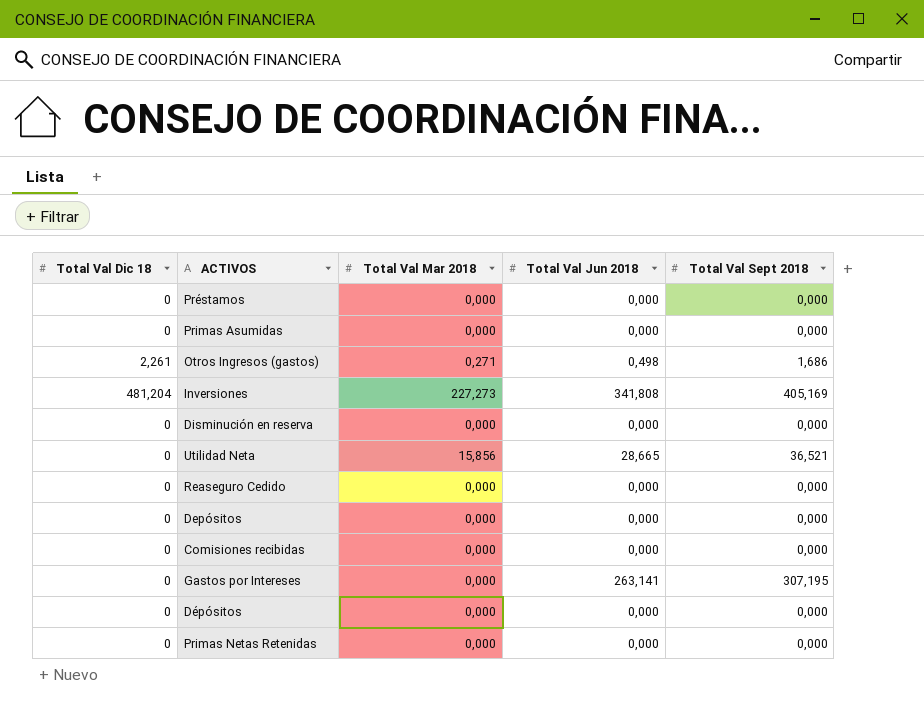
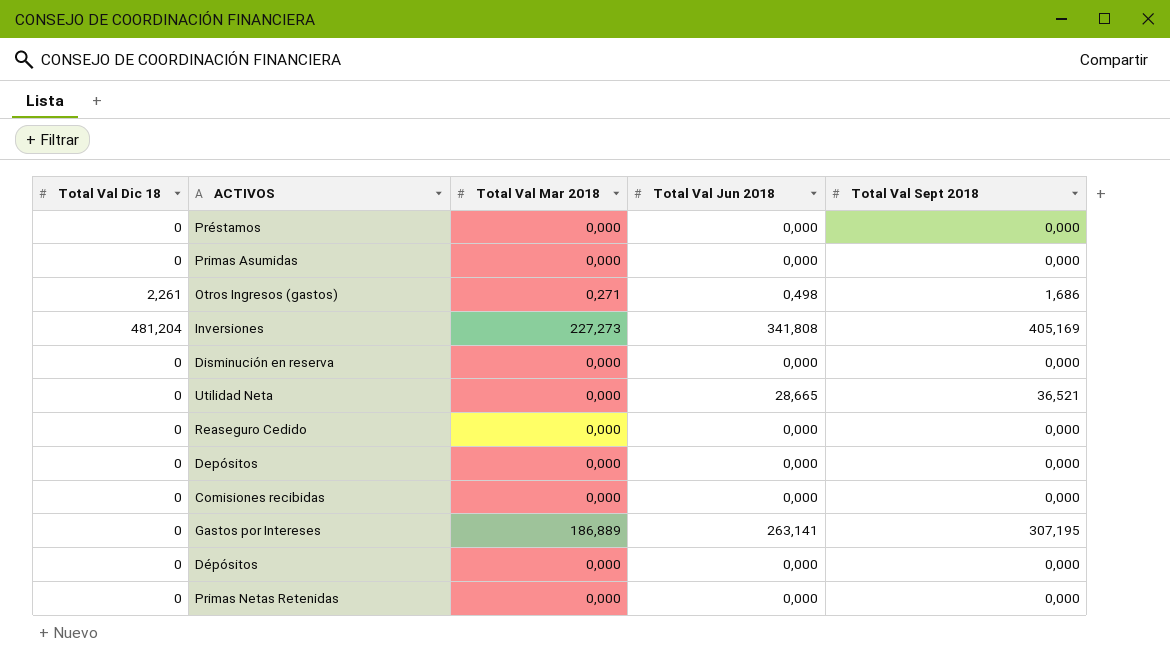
Utilidad Neta | Total Val Mar 2018: 15,856 -> 0,000
Gastos por Intereses | Total Val Mar 2018: 0,000 -> 186,889

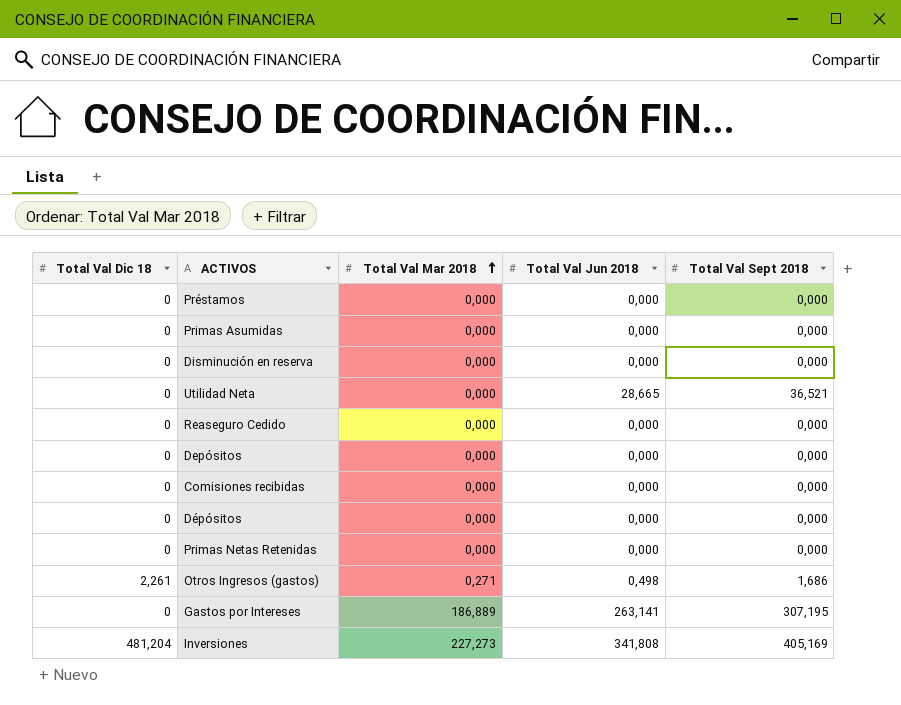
row order: none -> Total Val Mar 2018 ascending

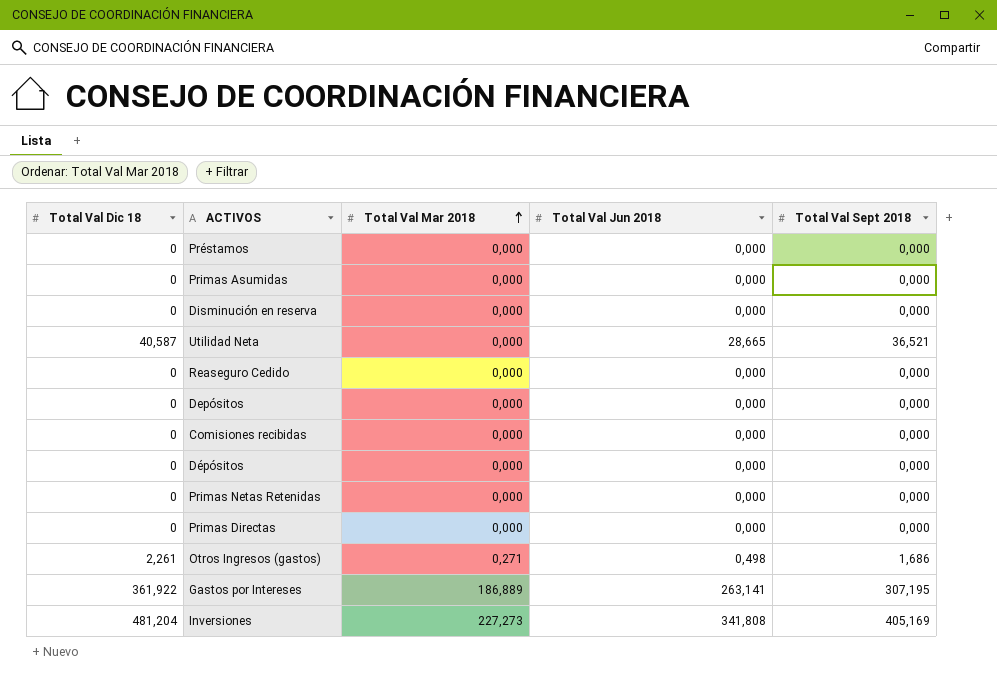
Utilidad Neta | Total Val Dic 18: 0 -> 40,587
row Primas Directas: none -> 0 | 0,000 | 0,000 | 0,000
Gastos por Intereses | Total Val Dic 18: 0 -> 361,922

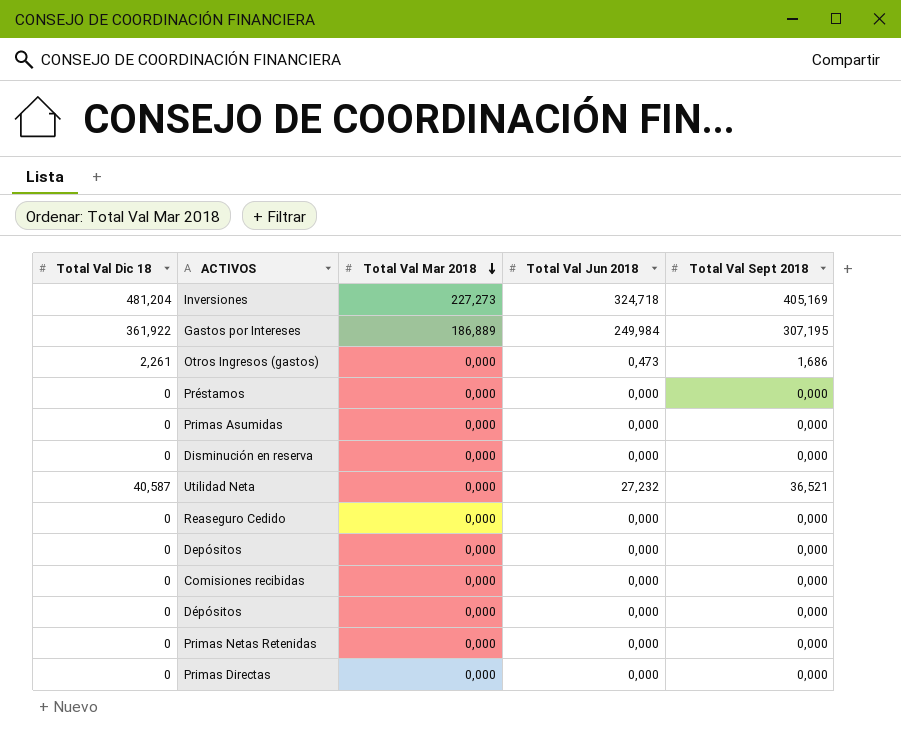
row order: Total Val Mar 2018 ascending -> Total Val Mar 2018 descending
Inversiones | Total Val Jun 2018: 341,808 -> 324,718
Gastos por Intereses | Total Val Jun 2018: 263,141 -> 249,984
Otros Ingresos (gastos) | Total Val Mar 2018: 0,271 -> 0,000
Otros Ingresos (gastos) | Total Val Jun 2018: 0,498 -> 0,473
Utilidad Neta | Total Val Jun 2018: 28,665 -> 27,232

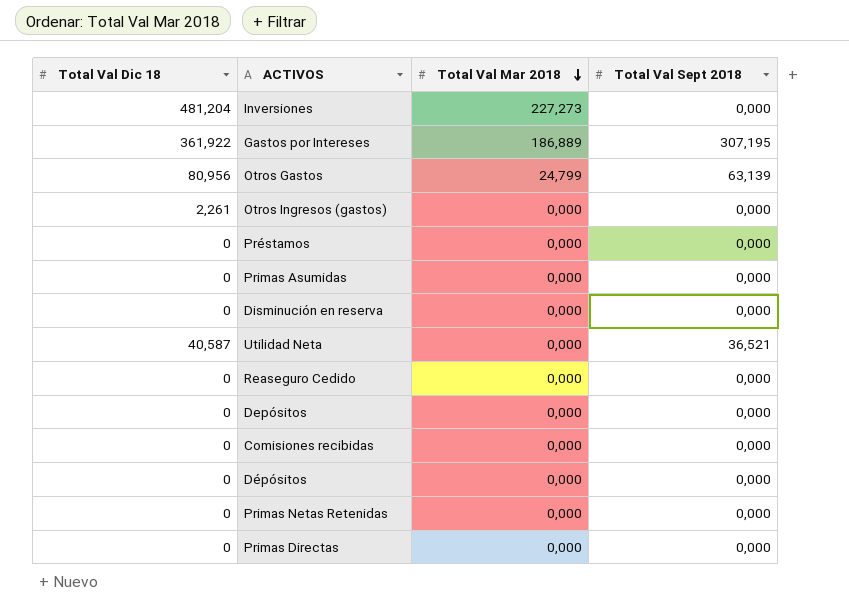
column Total Val Jun 2018 | position: 4 -> none
Inversiones | Total Val Sept 2018: 405,169 -> 0,000
row Otros Gastos: none -> 80,956 | 24,799 | 63,139
Otros Ingresos (gastos) | Total Val Sept 2018: 1,686 -> 0,000

